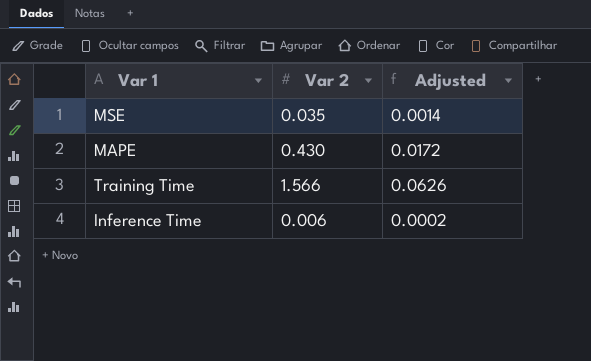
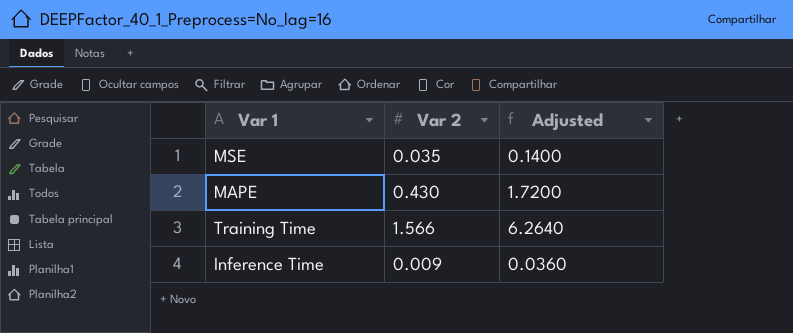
column Adjusted | formula: [Var 2] * 0.04 -> [Var 2] * 4
Inference Time | Var 2: 0.006 -> 0.009

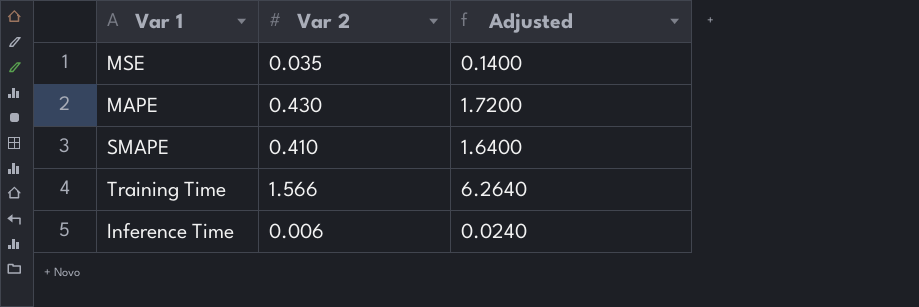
row SMAPE: none -> 0.410 | 1.6400
Inference Time | Var 2: 0.009 -> 0.006
Inference Time | Adjusted: 0.0360 -> 0.0240

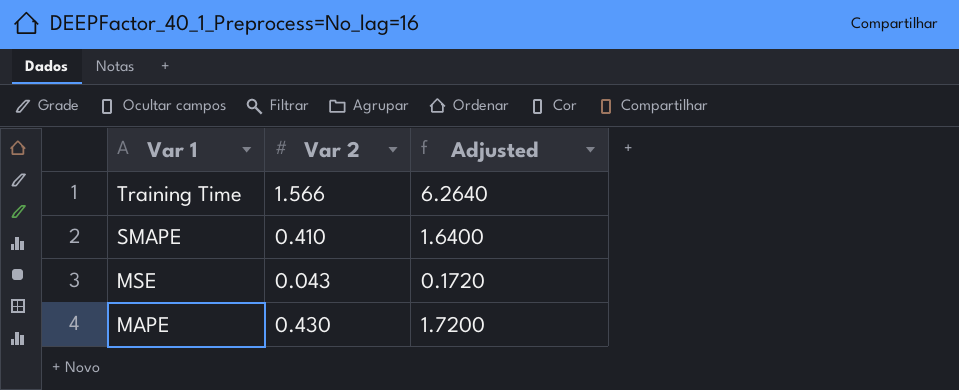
row order: none -> Var 1 descending
row Inference Time: 0.006 | 0.0240 -> none
MSE | Var 2: 0.035 -> 0.043
MSE | Adjusted: 0.1400 -> 0.1720

